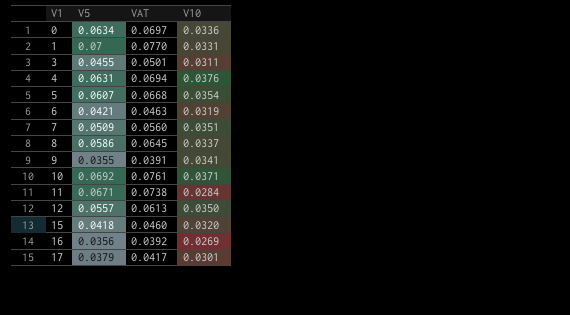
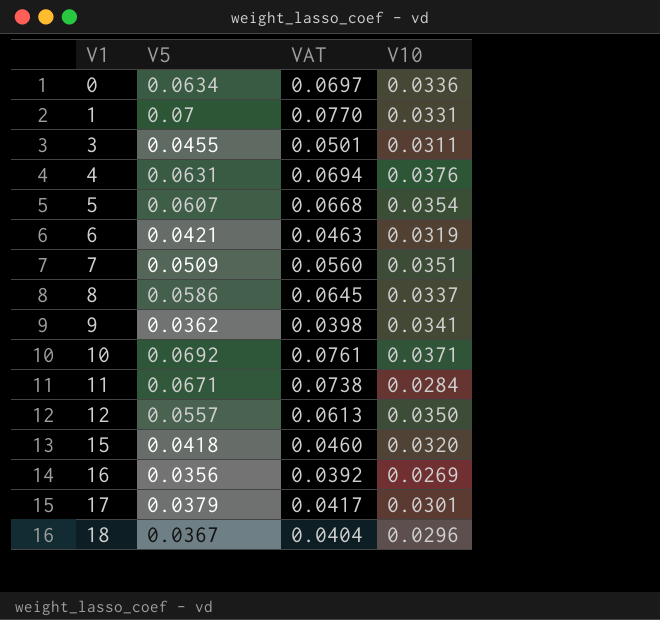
9 | V5: 0.0355 -> 0.0362
9 | VAT: 0.0391 -> 0.0398
row 18: none -> 0.0367 | 0.0404 | 0.0296

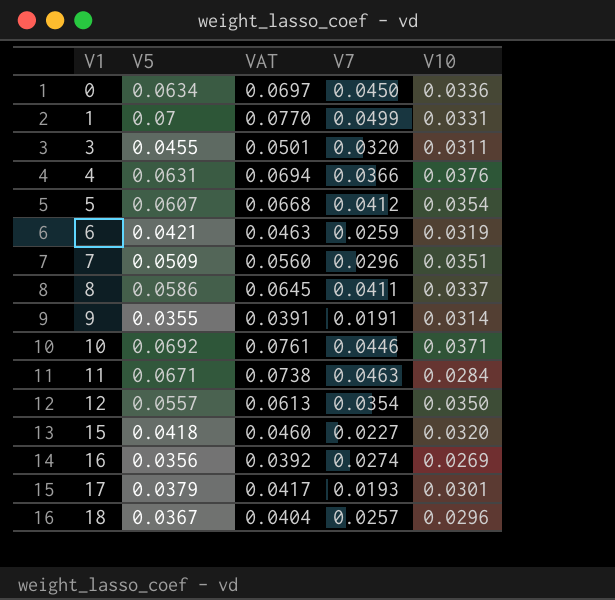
column V7 | position: none -> 4
9 | V5: 0.0362 -> 0.0355
9 | VAT: 0.0398 -> 0.0391
9 | V10: 0.0341 -> 0.0314

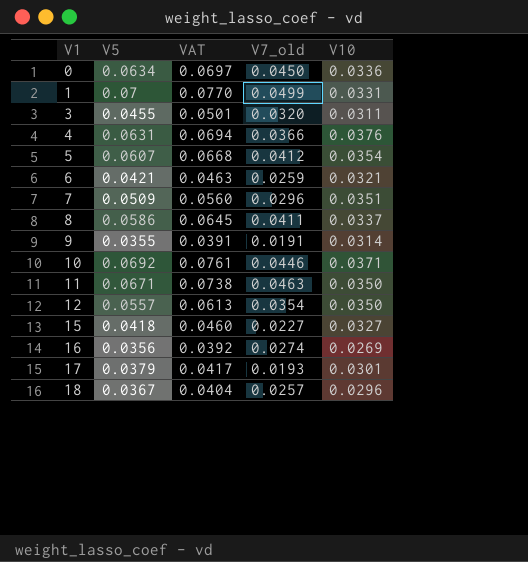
column name: V7 -> V7_old
6 | V10: 0.0319 -> 0.0321
11 | V10: 0.0284 -> 0.0350
15 | V10: 0.0320 -> 0.0327

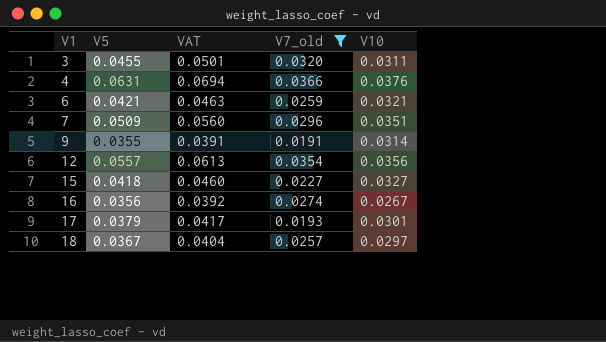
filter: none -> V7_old <= 0.0366
12 | V10: 0.0350 -> 0.0356
16 | V10: 0.0269 -> 0.0267
18 | V10: 0.0296 -> 0.0297

